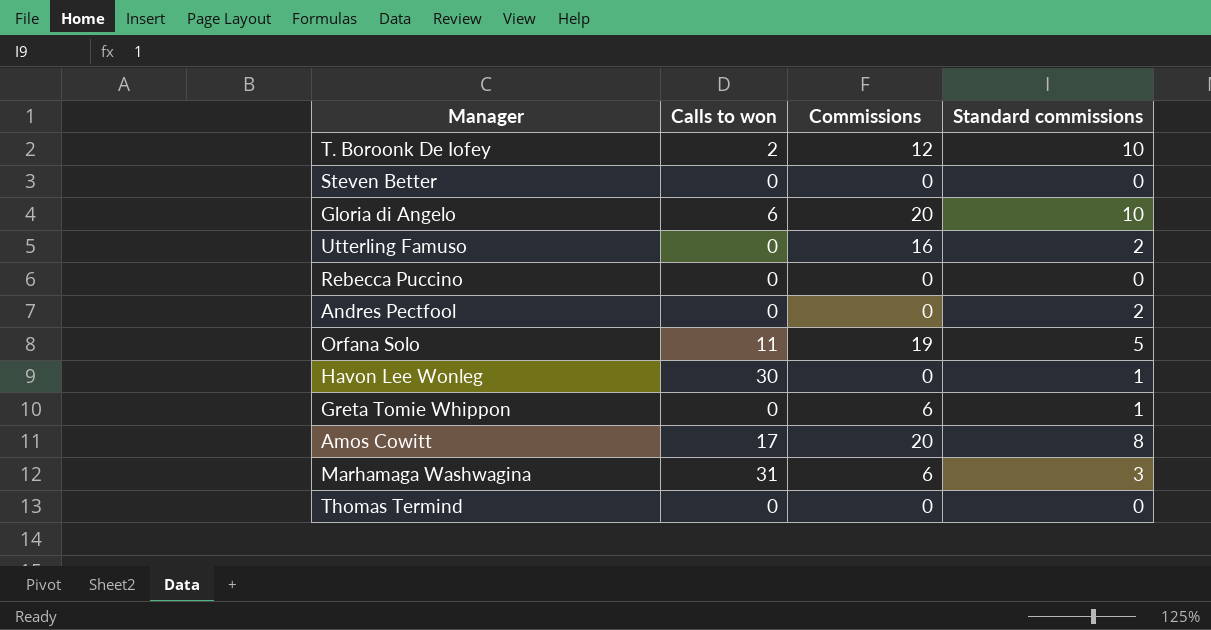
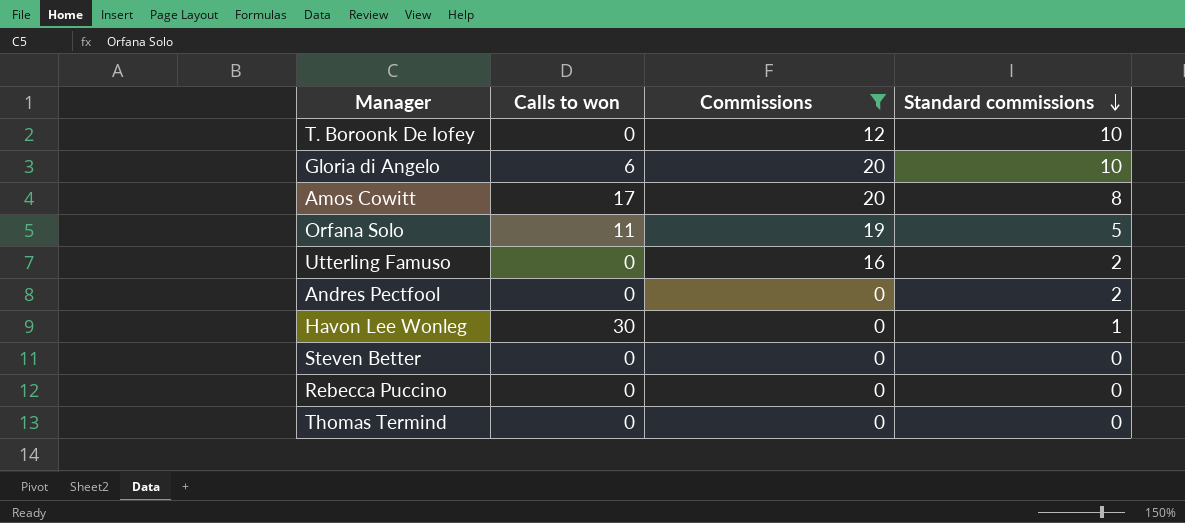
filter: none -> Commissions != 6
row order: none -> Standard commissions descending
T. Boroonk De Iofey | Calls to won: 2 -> 0

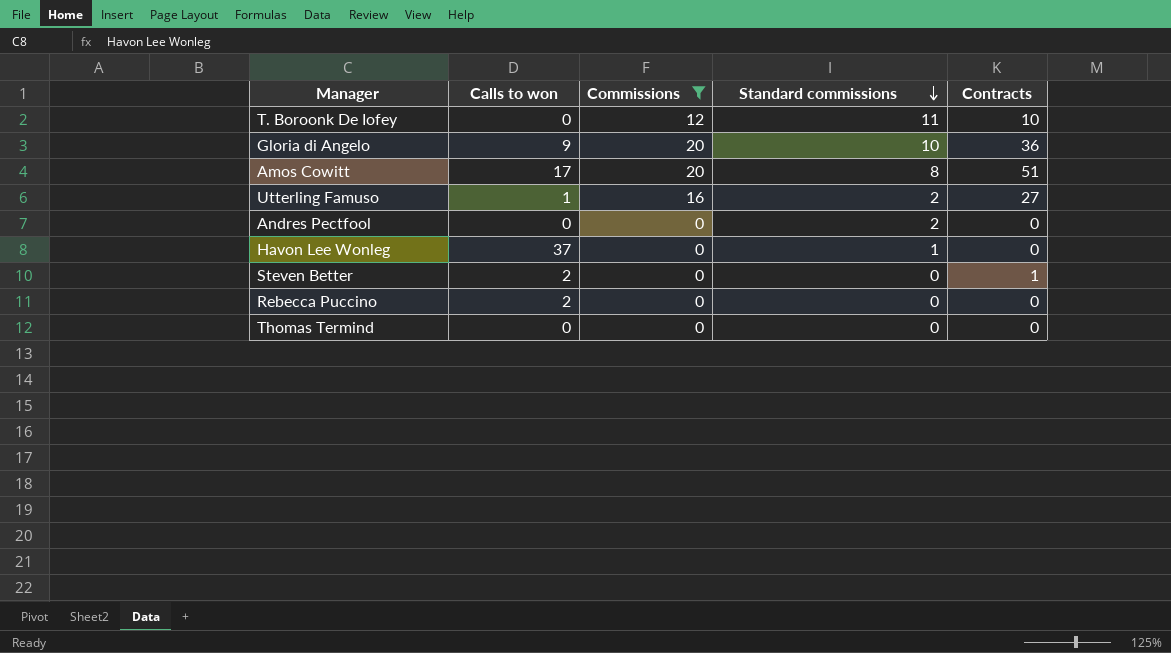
column Contracts | position: none -> 5
row Orfana Solo: 11 | 19 | 5 -> none
T. Boroonk De Iofey | Standard commissions: 10 -> 11
Gloria di Angelo | Calls to won: 6 -> 9
Utterling Famuso | Calls to won: 0 -> 1
Havon Lee Wonleg | Calls to won: 30 -> 37
Steven Better | Calls to won: 0 -> 2
Rebecca Puccino | Calls to won: 0 -> 2

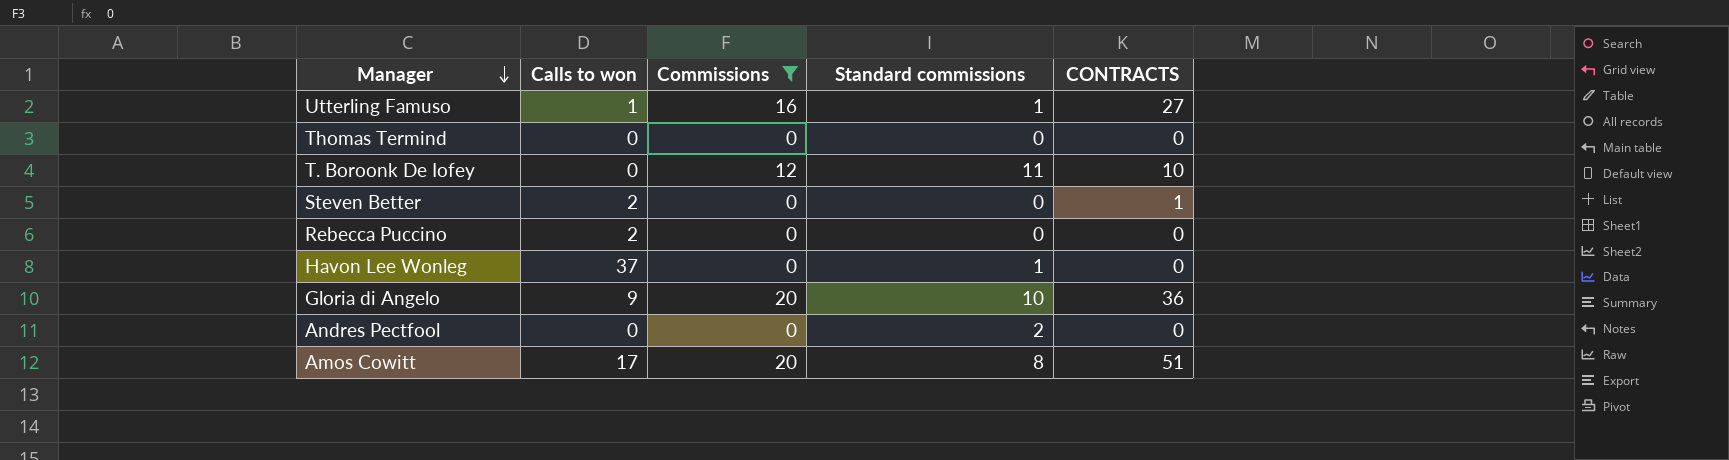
row order: Standard commissions descending -> Manager descending
column name: Contracts -> CONTRACTS
Utterling Famuso | Standard commissions: 2 -> 1

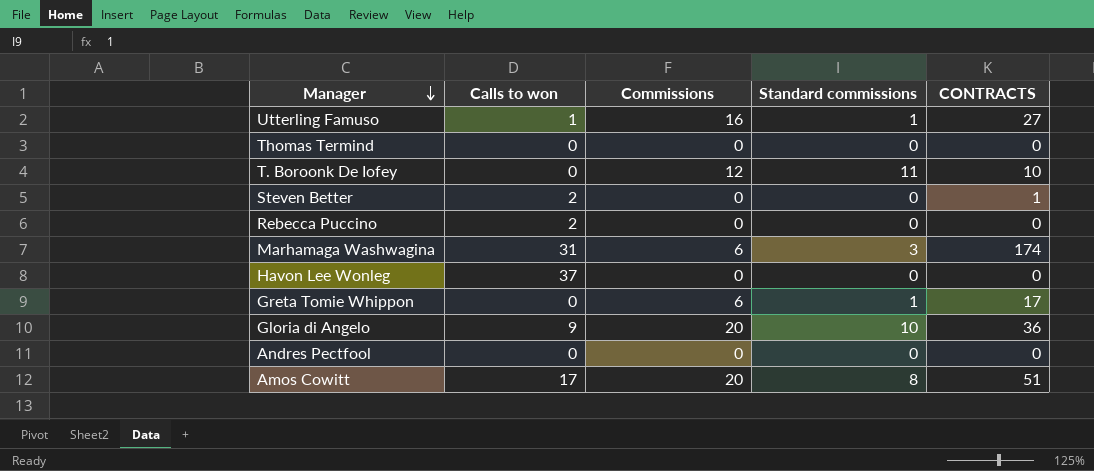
filter: Commissions != 6 -> none
Havon Lee Wonleg | Standard commissions: 1 -> 0
Andres Pectfool | Standard commissions: 2 -> 0

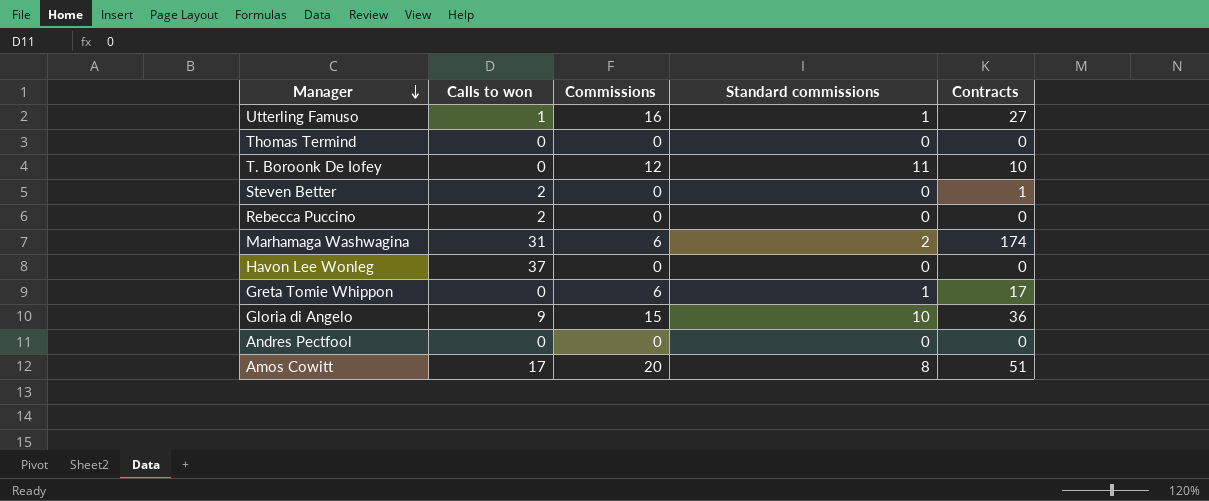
column name: CONTRACTS -> Contracts
Marhamaga Washwagina | Standard commissions: 3 -> 2
Gloria di Angelo | Commissions: 20 -> 15

